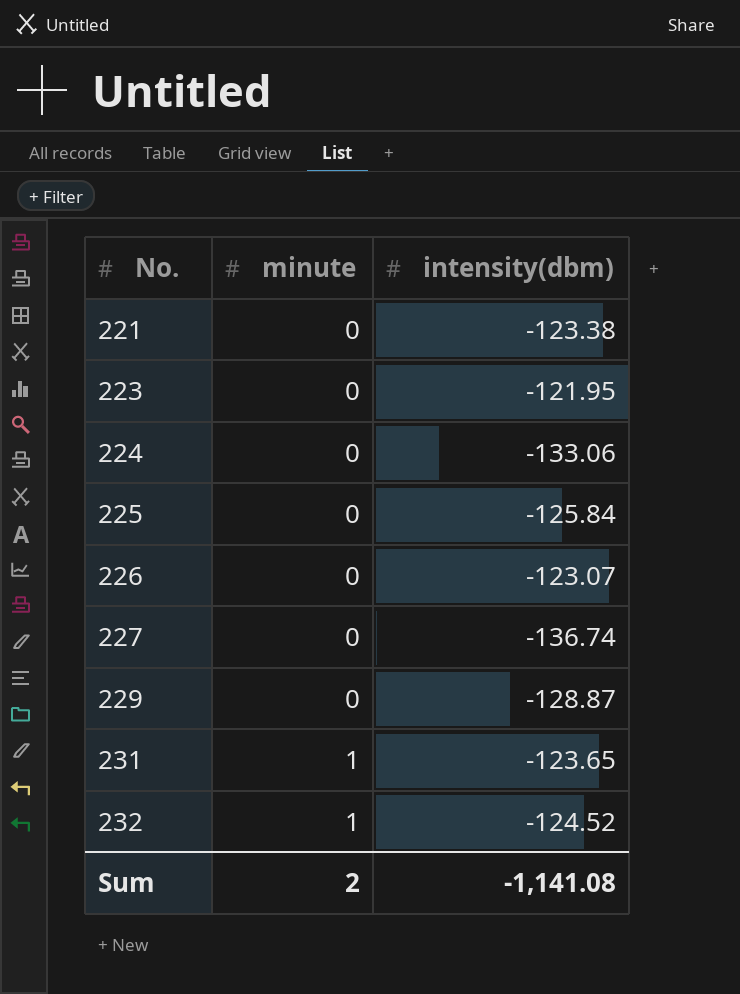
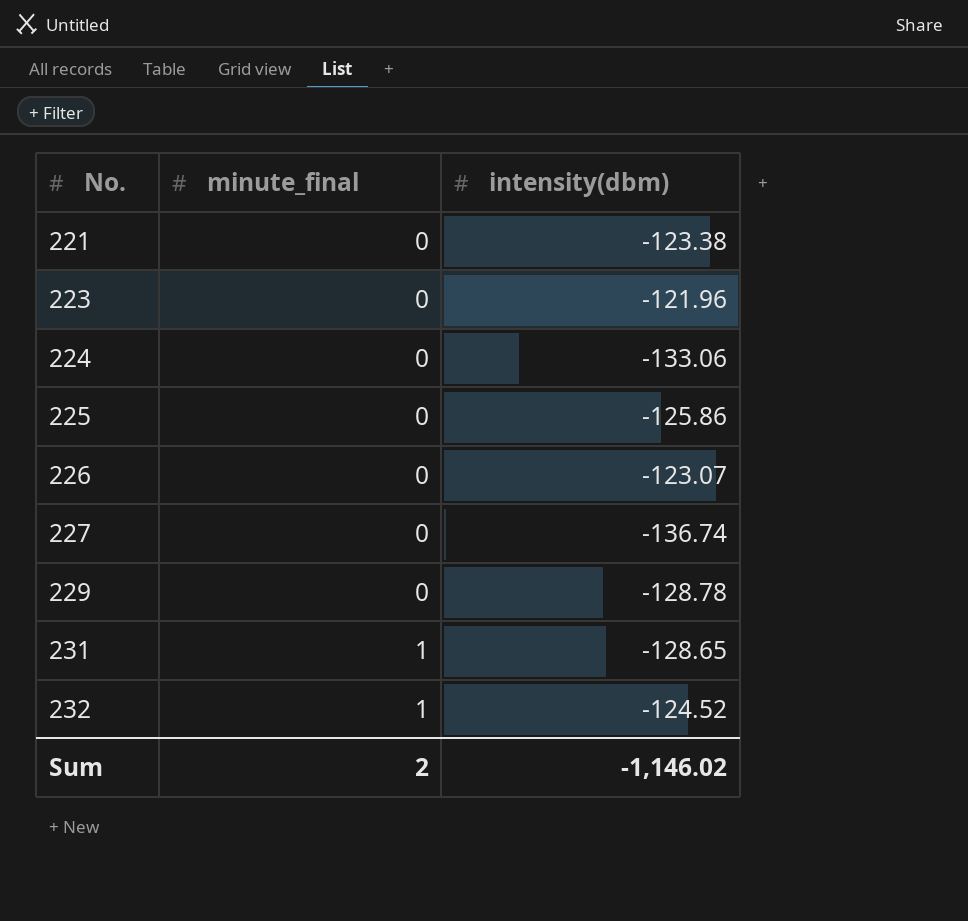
column name: minute -> minute_final
223 | intensity(dbm): -121.95 -> -121.96
225 | intensity(dbm): -125.84 -> -125.86
229 | intensity(dbm): -128.87 -> -128.78
231 | intensity(dbm): -123.65 -> -128.65
Sum | intensity(dbm): -1,141.08 -> -1,146.02

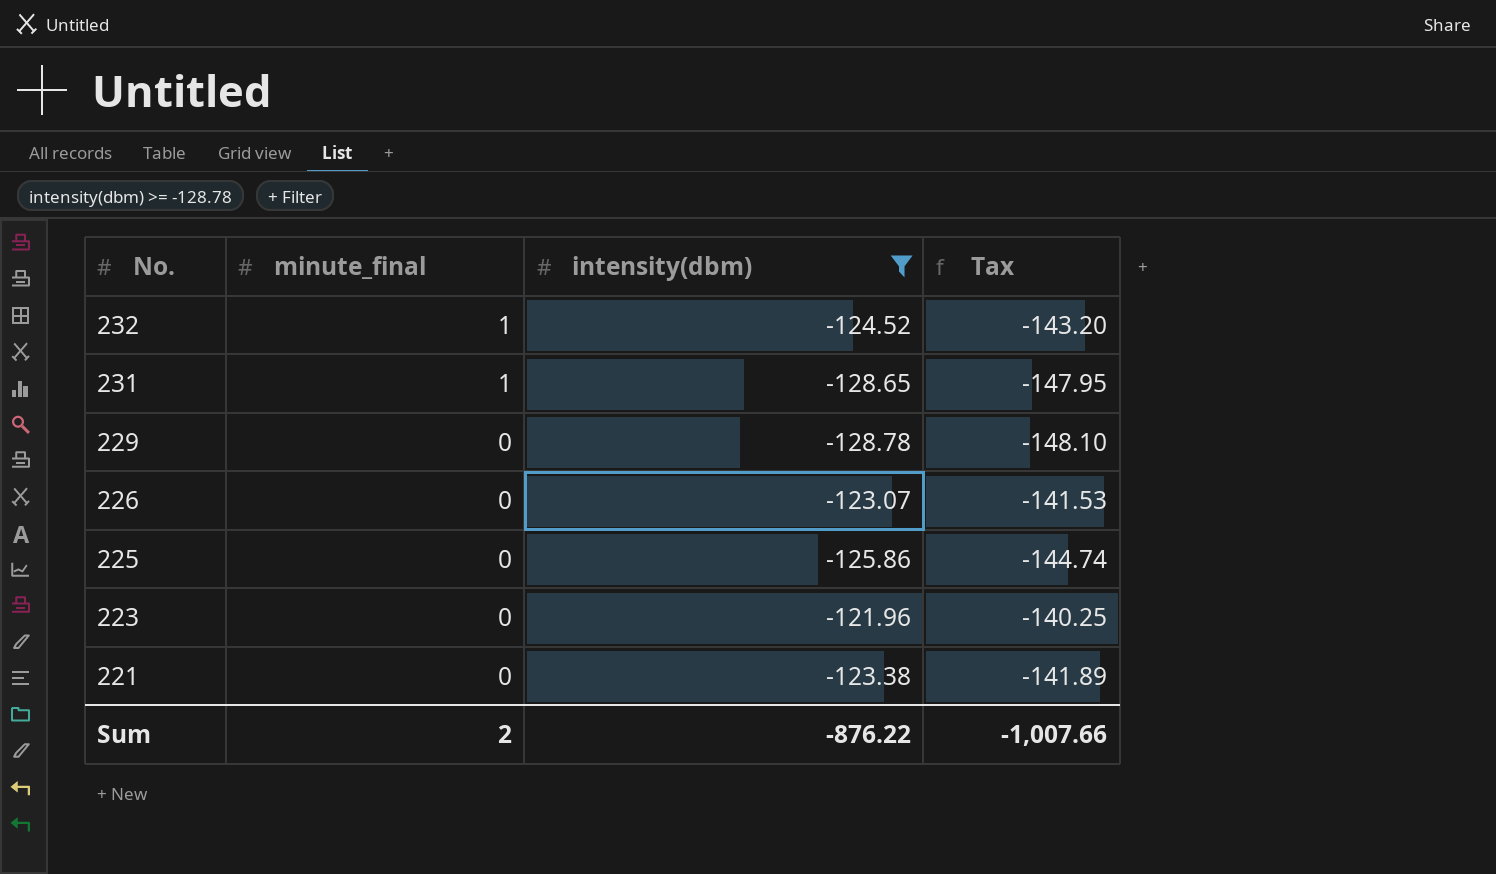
filter: none -> intensity(dbm) >= -128.78
row order: No. ascending -> No. descending
column Tax | formula: none -> [intensity(dbm)] * 1.15
Sum | intensity(dbm): -1,146.02 -> -876.22

